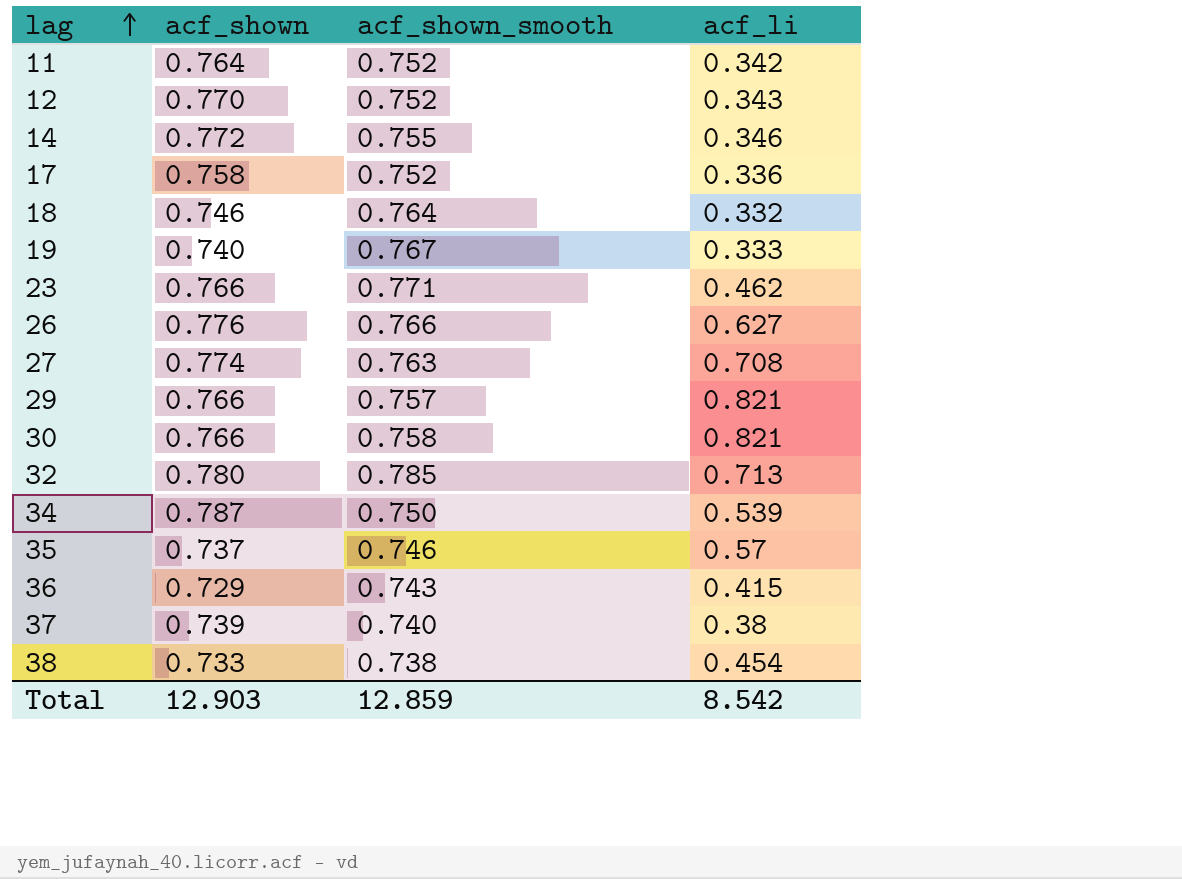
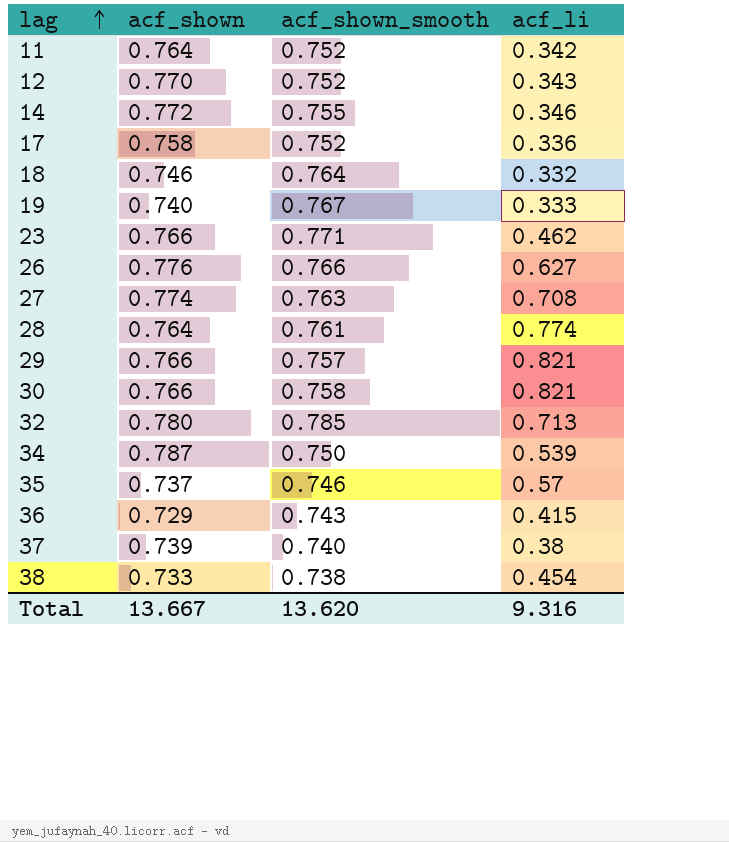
row 28: none -> 0.764 | 0.761 | 0.774
Total | acf_shown: 12.903 -> 13.667
Total | acf_shown_smooth: 12.859 -> 13.620
Total | acf_li: 8.542 -> 9.316

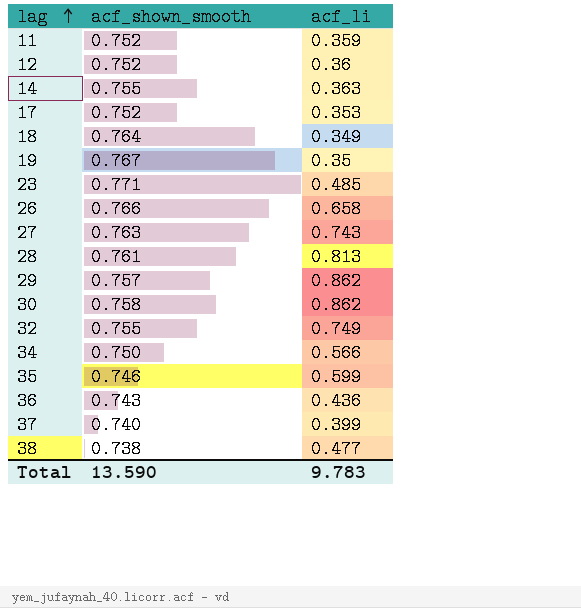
column acf_shown | position: 2 -> none
11 | acf_li: 0.342 -> 0.359
12 | acf_li: 0.343 -> 0.36
14 | acf_li: 0.346 -> 0.363
17 | acf_li: 0.336 -> 0.353
18 | acf_li: 0.332 -> 0.349
19 | acf_li: 0.333 -> 0.35
23 | acf_li: 0.462 -> 0.485
26 | acf_li: 0.627 -> 0.658
27 | acf_li: 0.708 -> 0.743
28 | acf_li: 0.774 -> 0.813
29 | acf_li: 0.821 -> 0.862
30 | acf_li: 0.821 -> 0.862
32 | acf_shown_smooth: 0.785 -> 0.755
32 | acf_li: 0.713 -> 0.749
34 | acf_li: 0.539 -> 0.566
35 | acf_li: 0.57 -> 0.599
36 | acf_li: 0.415 -> 0.436
37 | acf_li: 0.38 -> 0.399
38 | acf_li: 0.454 -> 0.477
Total | acf_shown_smooth: 13.620 -> 13.590
Total | acf_li: 9.316 -> 9.783

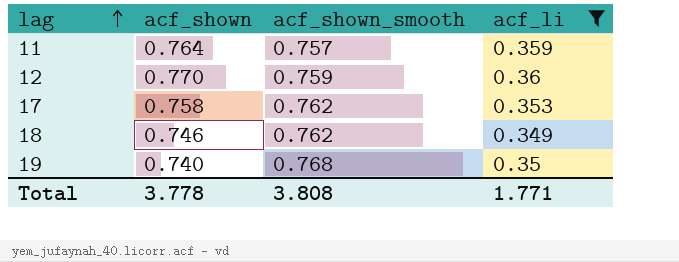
filter: none -> acf_li <= 0.36
column acf_shown | position: none -> 2
11 | acf_shown_smooth: 0.752 -> 0.757
12 | acf_shown_smooth: 0.752 -> 0.759
17 | acf_shown_smooth: 0.752 -> 0.762
18 | acf_shown_smooth: 0.764 -> 0.762
19 | acf_shown_smooth: 0.767 -> 0.768
Total | acf_shown_smooth: 13.590 -> 3.808
Total | acf_li: 9.783 -> 1.771

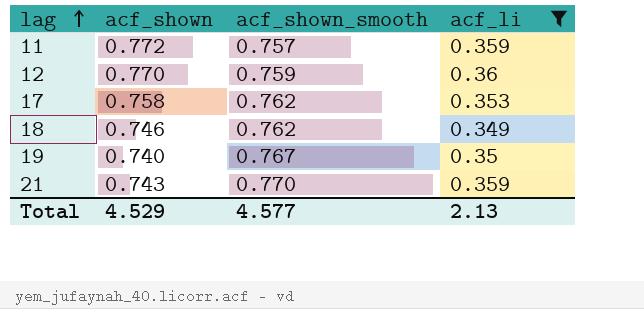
11 | acf_shown: 0.764 -> 0.772
19 | acf_shown_smooth: 0.768 -> 0.767
row 21: none -> 0.743 | 0.770 | 0.359
Total | acf_shown: 3.778 -> 4.529
Total | acf_shown_smooth: 3.808 -> 4.577
Total | acf_li: 1.771 -> 2.13

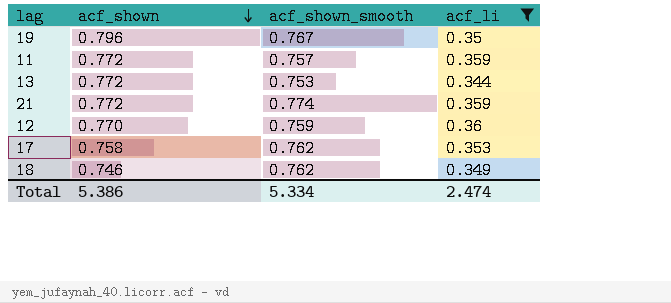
row order: lag ascending -> acf_shown descending
19 | acf_shown: 0.740 -> 0.796
row 13: none -> 0.772 | 0.753 | 0.344
21 | acf_shown: 0.743 -> 0.772
21 | acf_shown_smooth: 0.770 -> 0.774
Total | acf_shown: 4.529 -> 5.386
Total | acf_shown_smooth: 4.577 -> 5.334
Total | acf_li: 2.13 -> 2.474

